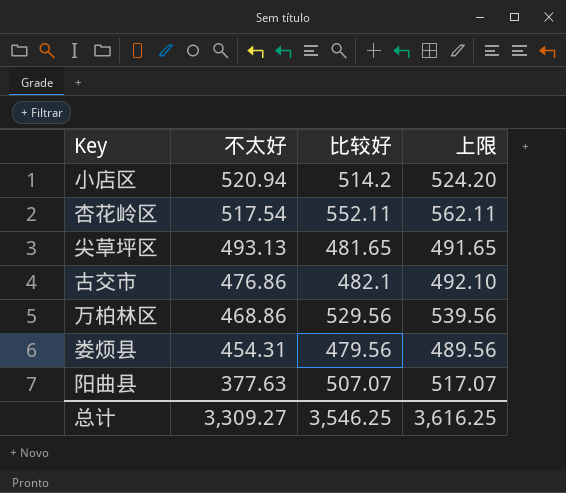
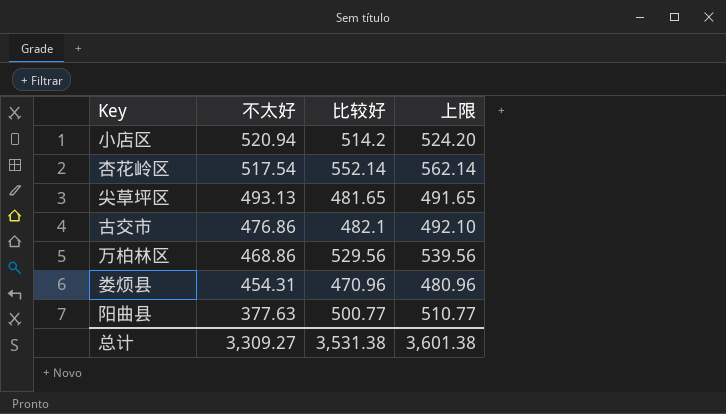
杏花岭区 | 比较好: 552.11 -> 552.14
杏花岭区 | 上限: 562.11 -> 562.14
娄烦县 | 比较好: 479.56 -> 470.96
娄烦县 | 上限: 489.56 -> 480.96
阳曲县 | 比较好: 507.07 -> 500.77
阳曲县 | 上限: 517.07 -> 510.77
总计 | 比较好: 3,546.25 -> 3,531.38
总计 | 上限: 3,616.25 -> 3,601.38

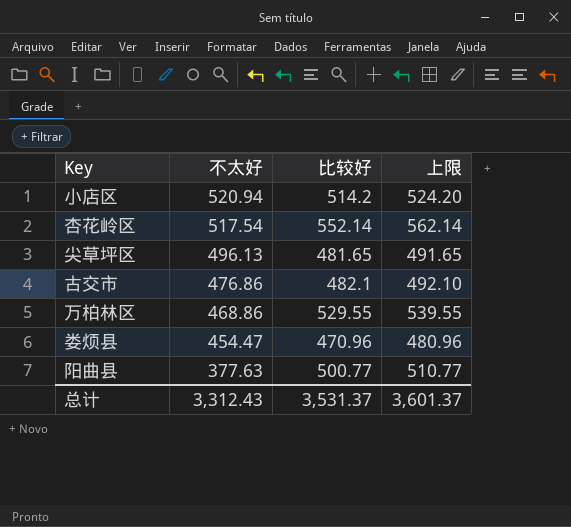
尖草坪区 | 不太好: 493.13 -> 496.13
万柏林区 | 比较好: 529.56 -> 529.55
万柏林区 | 上限: 539.56 -> 539.55
娄烦县 | 不太好: 454.31 -> 454.47
总计 | 不太好: 3,309.27 -> 3,312.43
总计 | 比较好: 3,531.38 -> 3,531.37
总计 | 上限: 3,601.38 -> 3,601.37

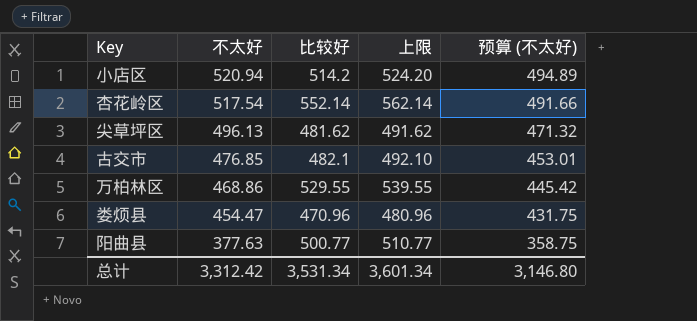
column 预算 (不太好) | formula: none -> [不太好] * 0.95
尖草坪区 | 比较好: 481.65 -> 481.62
尖草坪区 | 上限: 491.65 -> 491.62
古交市 | 不太好: 476.86 -> 476.85
总计 | 不太好: 3,312.43 -> 3,312.42
总计 | 比较好: 3,531.37 -> 3,531.34
总计 | 上限: 3,601.37 -> 3,601.34

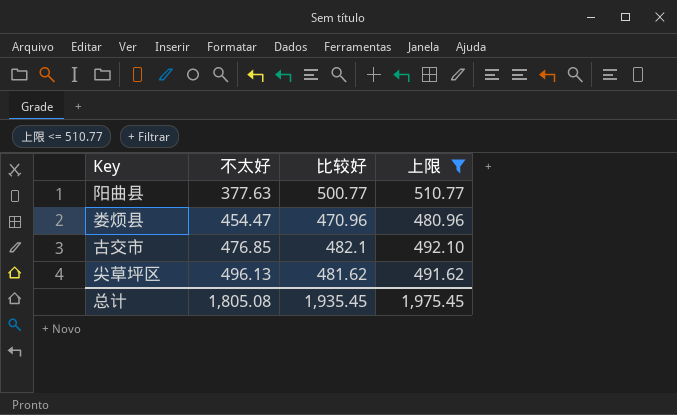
filter: none -> 上限 <= 510.77
row order: 不太好 descending -> 不太好 ascending
column 预算 (不太好) | formula: [不太好] * 0.95 -> none
总计 | 不太好: 3,312.42 -> 1,805.08
总计 | 比较好: 3,531.34 -> 1,935.45
总计 | 上限: 3,601.34 -> 1,975.45

